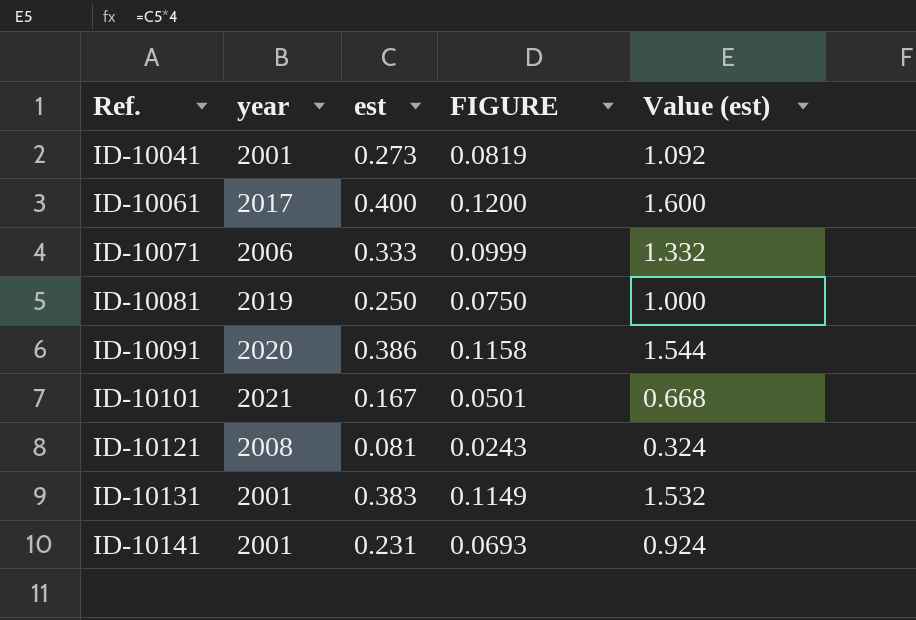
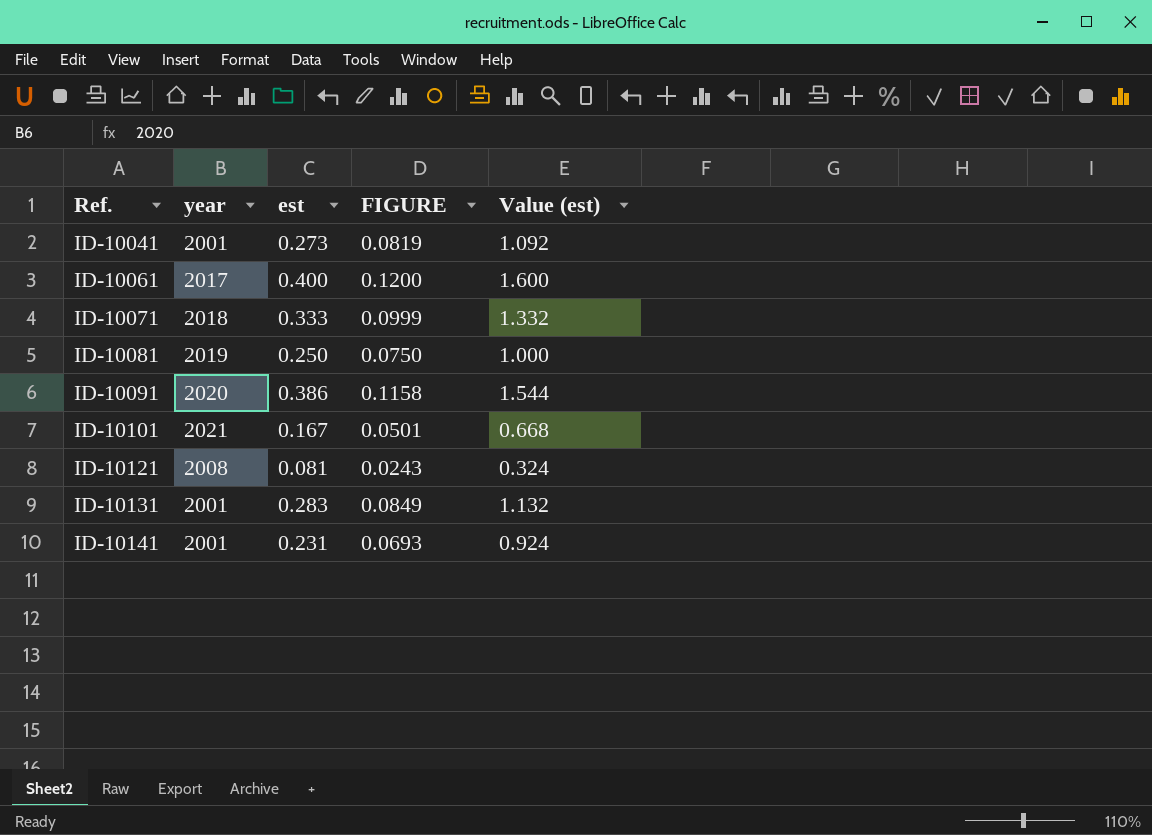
ID-10071 | year: 2006 -> 2018
ID-10131 | est: 0.383 -> 0.283
ID-10131 | FIGURE: 0.1149 -> 0.0849
ID-10131 | Value (est): 1.532 -> 1.132

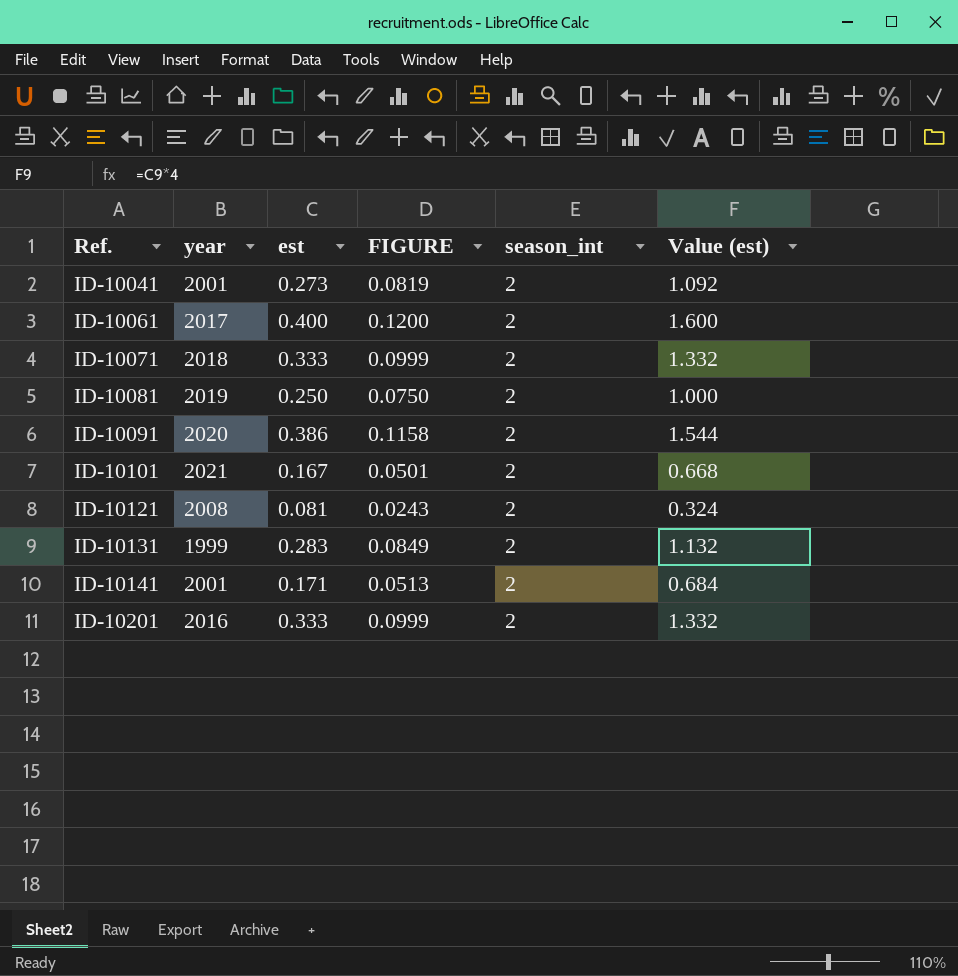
column season_int | position: none -> 5
ID-10131 | year: 2001 -> 1999
ID-10141 | est: 0.231 -> 0.171
ID-10141 | FIGURE: 0.0693 -> 0.0513
ID-10141 | Value (est): 0.924 -> 0.684
row ID-10201: none -> 2016 | 0.333 | 0.0999 | 2 | 1.332

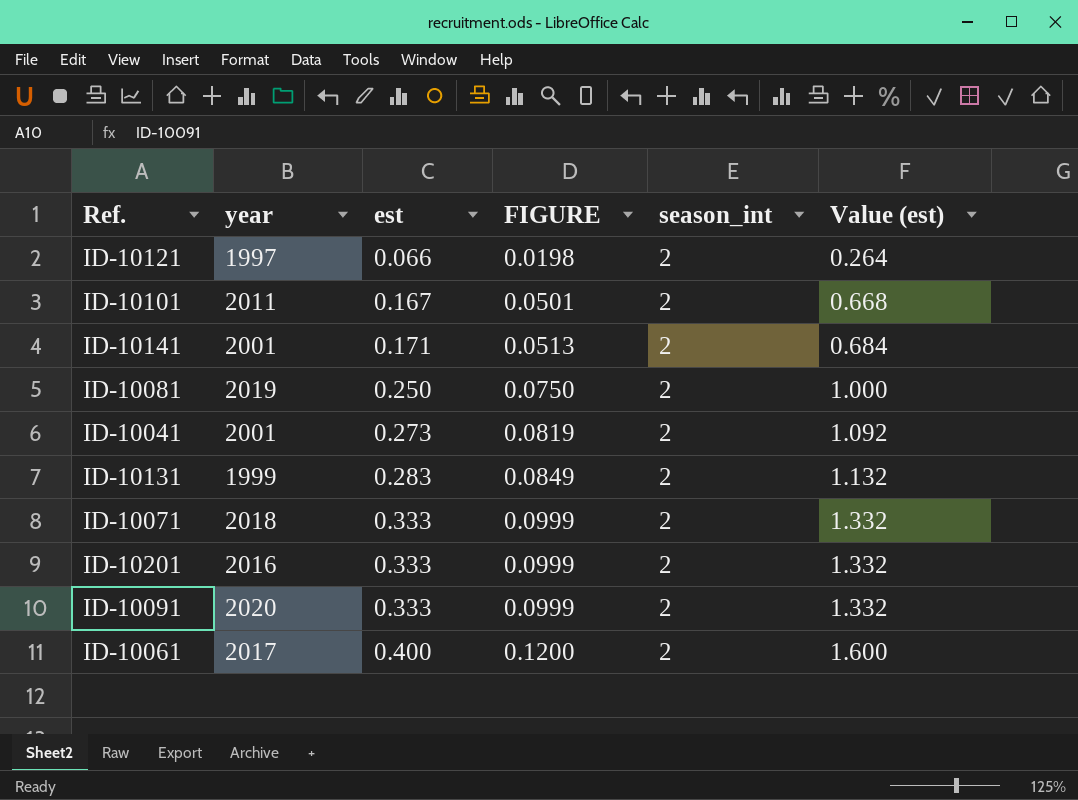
row order: Ref. ascending -> est ascending
ID-10121 | year: 2008 -> 1997
ID-10121 | est: 0.081 -> 0.066
ID-10121 | FIGURE: 0.0243 -> 0.0198
ID-10121 | Value (est): 0.324 -> 0.264
ID-10101 | year: 2021 -> 2011
ID-10091 | est: 0.386 -> 0.333
ID-10091 | FIGURE: 0.1158 -> 0.0999
ID-10091 | Value (est): 1.544 -> 1.332

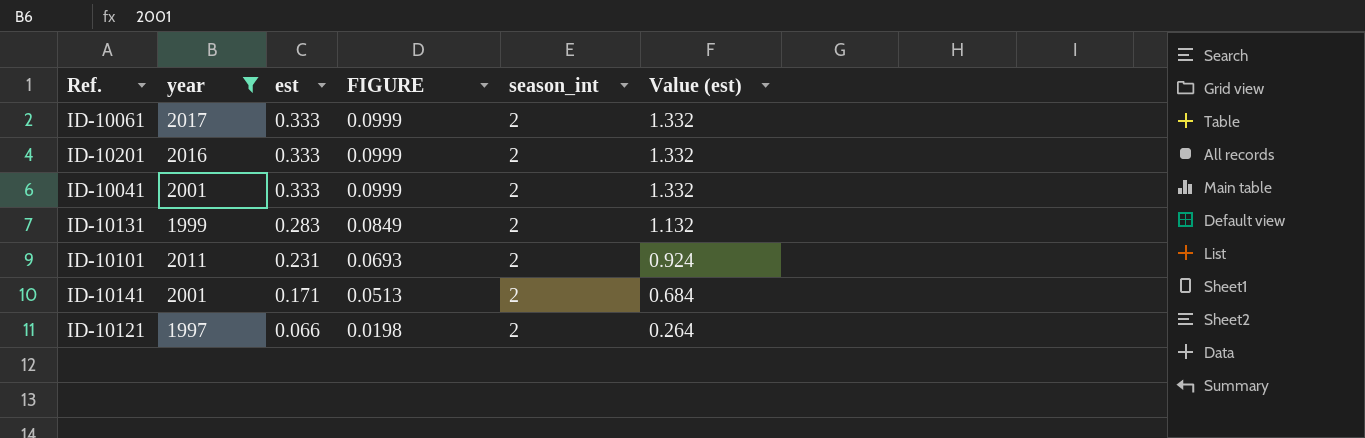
filter: none -> year <= 2017
row order: est ascending -> est descending
ID-10061 | est: 0.400 -> 0.333
ID-10061 | FIGURE: 0.1200 -> 0.0999
ID-10061 | Value (est): 1.600 -> 1.332
ID-10041 | est: 0.273 -> 0.333
ID-10041 | FIGURE: 0.0819 -> 0.0999
ID-10041 | Value (est): 1.092 -> 1.332
ID-10101 | est: 0.167 -> 0.231
ID-10101 | FIGURE: 0.0501 -> 0.0693
ID-10101 | Value (est): 0.668 -> 0.924

